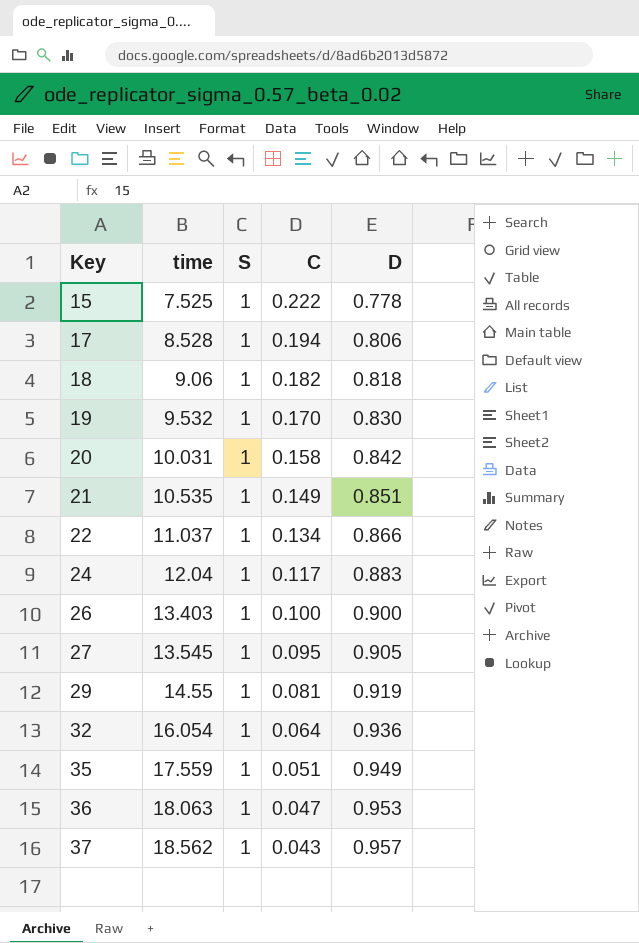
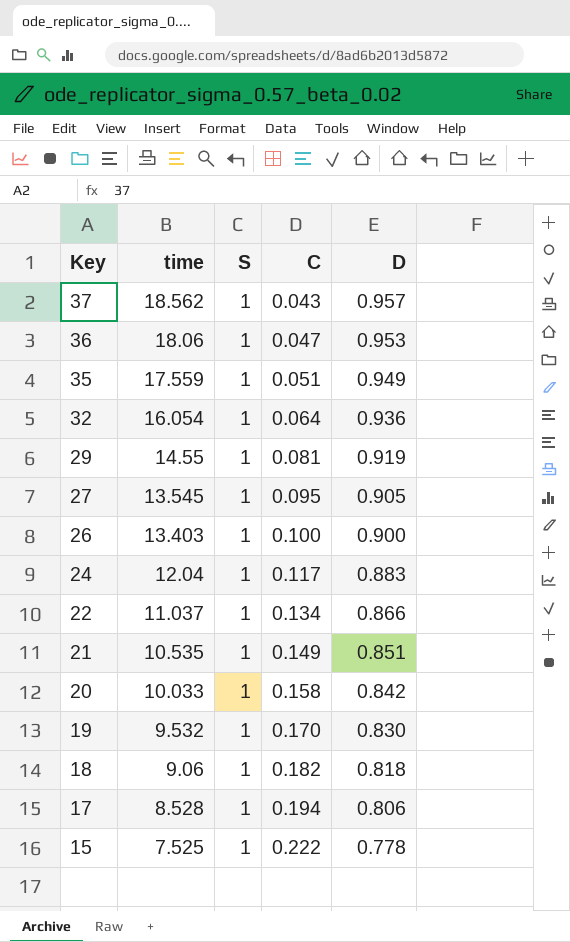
row order: Key ascending -> Key descending
36 | time: 18.063 -> 18.06
20 | time: 10.031 -> 10.033

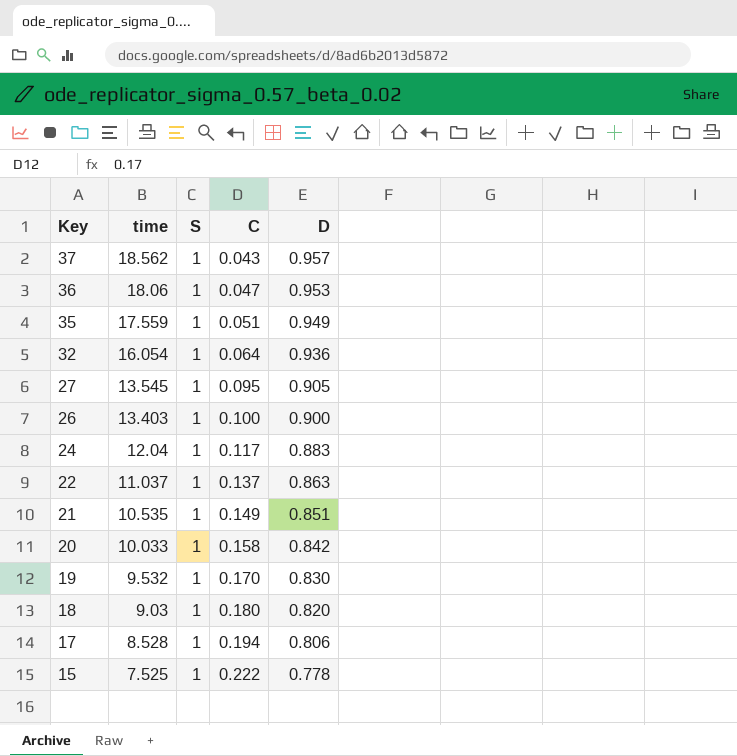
row 29: 14.55 | 1 | 0.081 | 0.919 -> none
22 | C: 0.134 -> 0.137
22 | D: 0.866 -> 0.863
18 | time: 9.06 -> 9.03
18 | C: 0.182 -> 0.180
18 | D: 0.818 -> 0.820

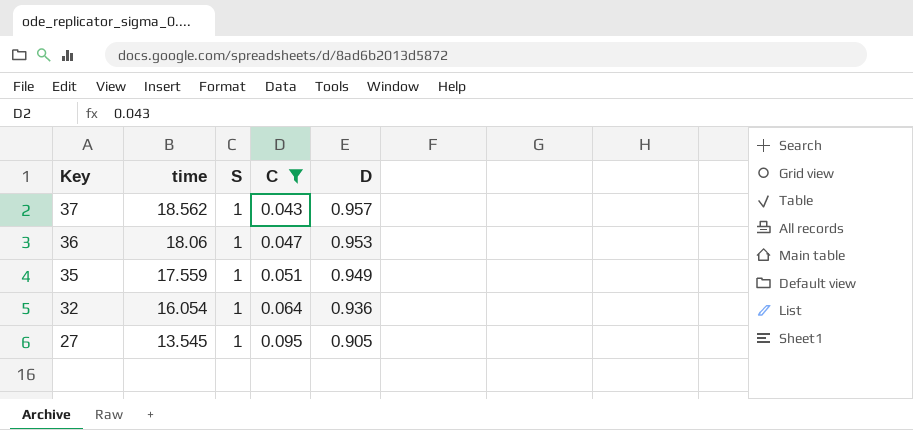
filter: none -> C <= 0.095

